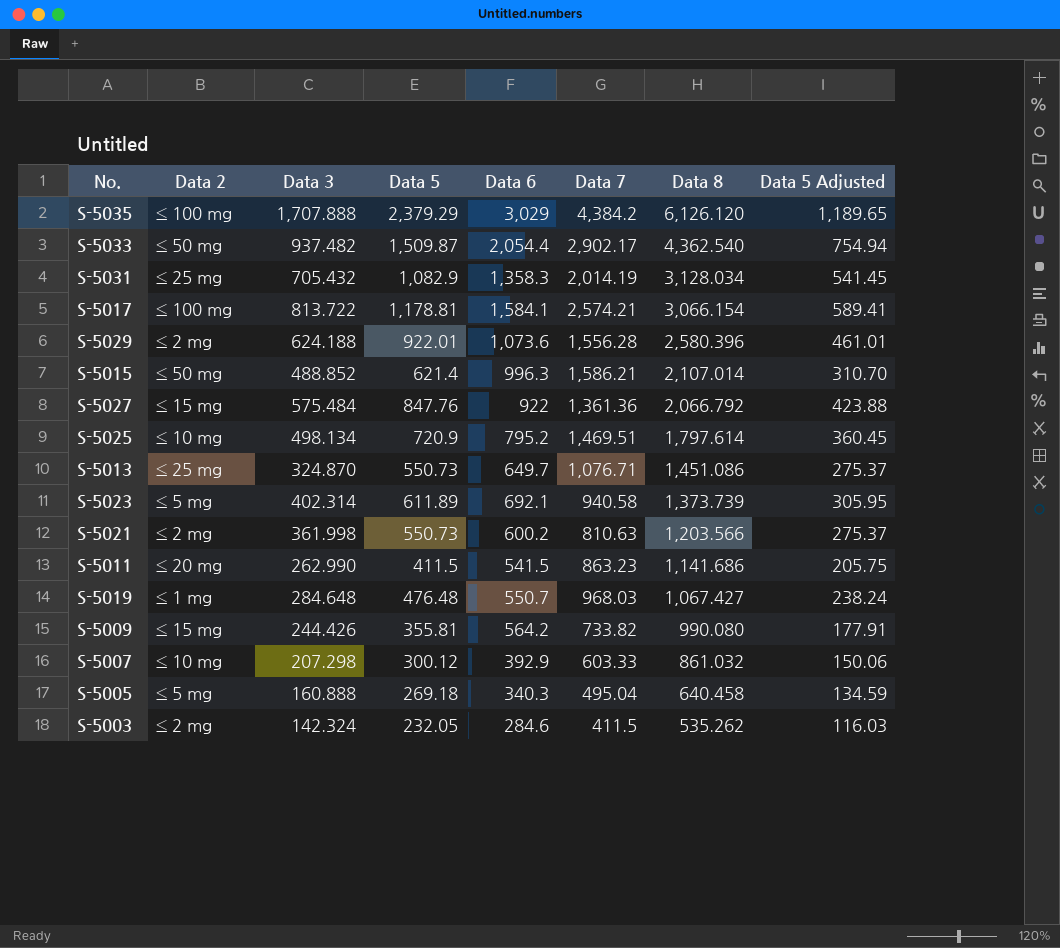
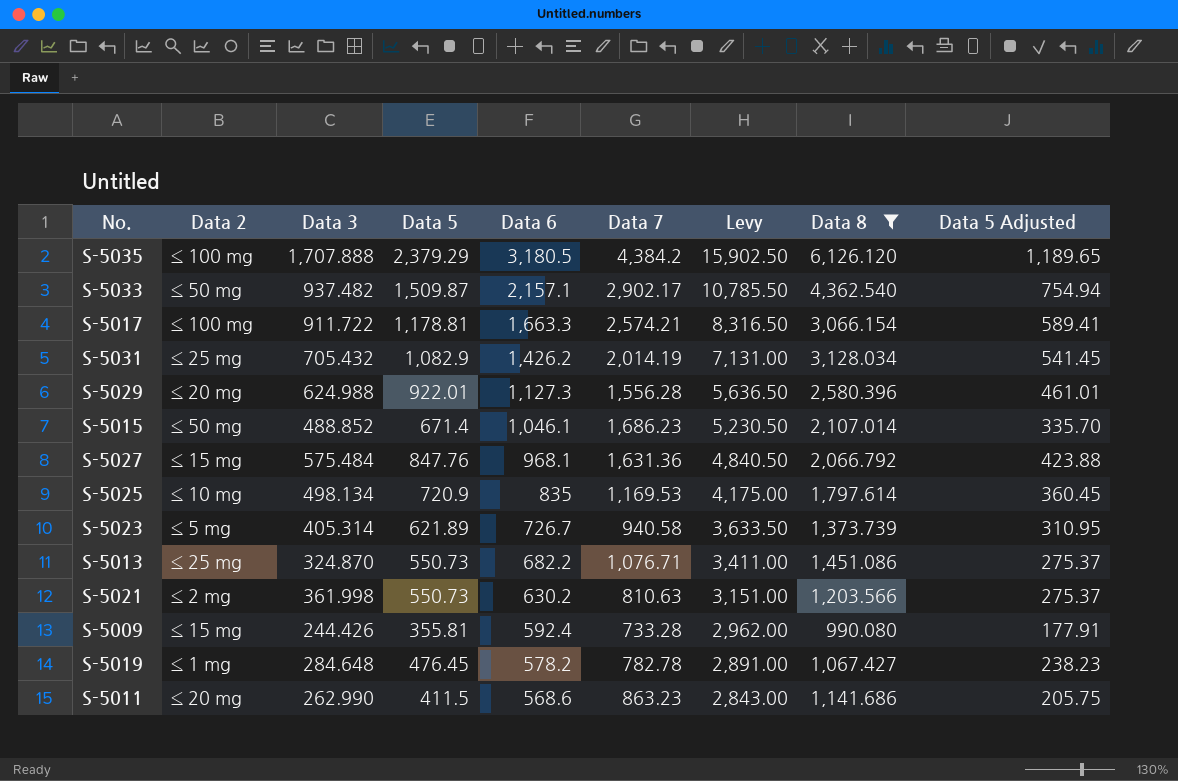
filter: none -> Data 8 >= 990.080
row order: Data 8 descending -> Data 6 descending
column Levy | formula: none -> [Data 6] * 5
S-5035 | Data 6: 3,029 -> 3,180.5
S-5033 | Data 6: 2,054.4 -> 2,157.1
S-5017 | Data 3: 813.722 -> 911.722
S-5017 | Data 6: 1,584.1 -> 1,663.3
S-5031 | Data 6: 1,358.3 -> 1,426.2
S-5029 | Data 2: ≤ 2 mg -> ≤ 20 mg
S-5029 | Data 3: 624.188 -> 624.988
S-5029 | Data 6: 1,073.6 -> 1,127.3
S-5015 | Data 5: 621.4 -> 671.4
S-5015 | Data 6: 996.3 -> 1,046.1
S-5015 | Data 7: 1,586.21 -> 1,686.23
S-5015 | Data 5 Adjusted: 310.70 -> 335.70
S-5027 | Data 6: 922 -> 968.1
S-5027 | Data 7: 1,361.36 -> 1,631.36
S-5025 | Data 6: 795.2 -> 835
S-5025 | Data 7: 1,469.51 -> 1,169.53
S-5023 | Data 3: 402.314 -> 405.314
S-5023 | Data 5: 611.89 -> 621.89
S-5023 | Data 6: 692.1 -> 726.7
S-5023 | Data 5 Adjusted: 305.95 -> 310.95
S-5013 | Data 6: 649.7 -> 682.2
S-5021 | Data 6: 600.2 -> 630.2
S-5009 | Data 6: 564.2 -> 592.4
S-5009 | Data 7: 733.82 -> 733.28
S-5019 | Data 5: 476.48 -> 476.45
S-5019 | Data 6: 550.7 -> 578.2
S-5019 | Data 7: 968.03 -> 782.78
S-5019 | Data 5 Adjusted: 238.24 -> 238.23
S-5011 | Data 6: 541.5 -> 568.6

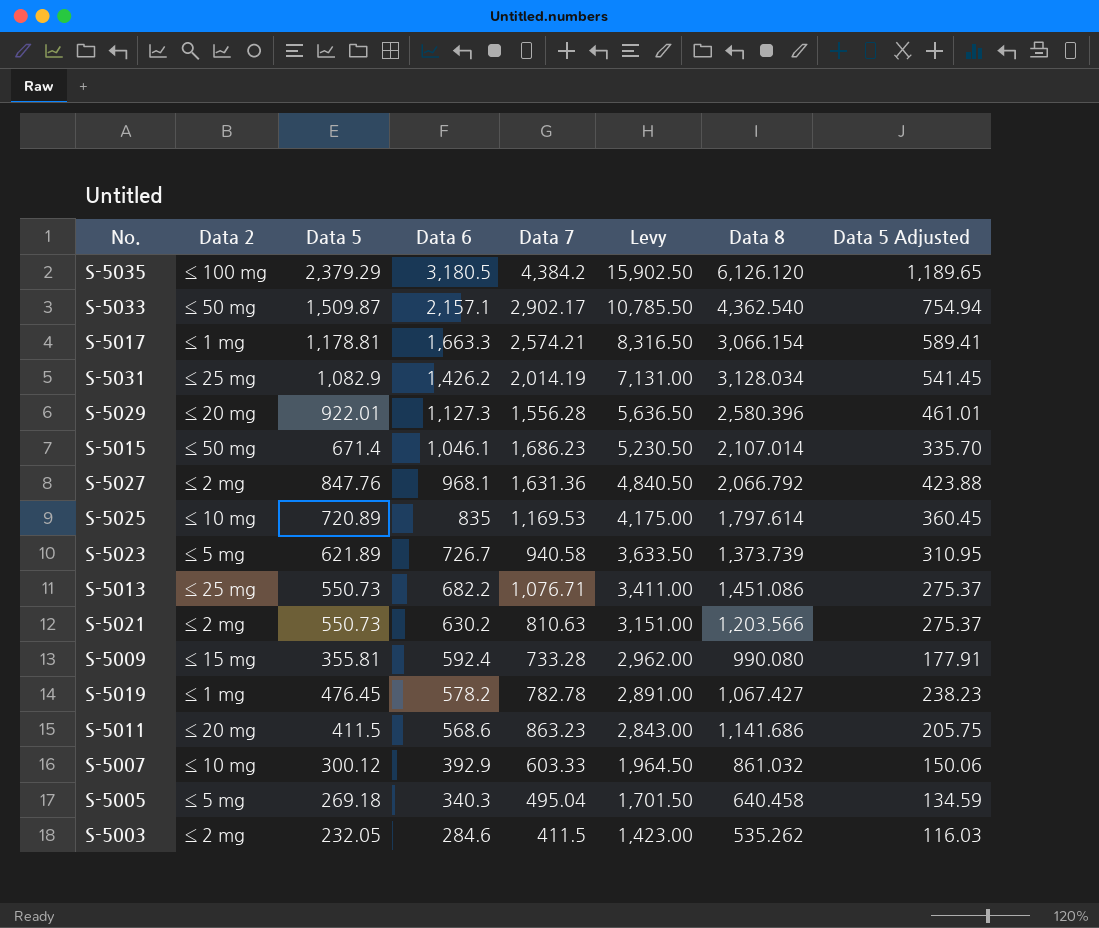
filter: Data 8 >= 990.080 -> none
column Data 3 | position: 3 -> none
S-5017 | Data 2: ≤ 100 mg -> ≤ 1 mg
S-5027 | Data 2: ≤ 15 mg -> ≤ 2 mg
S-5025 | Data 5: 720.9 -> 720.89

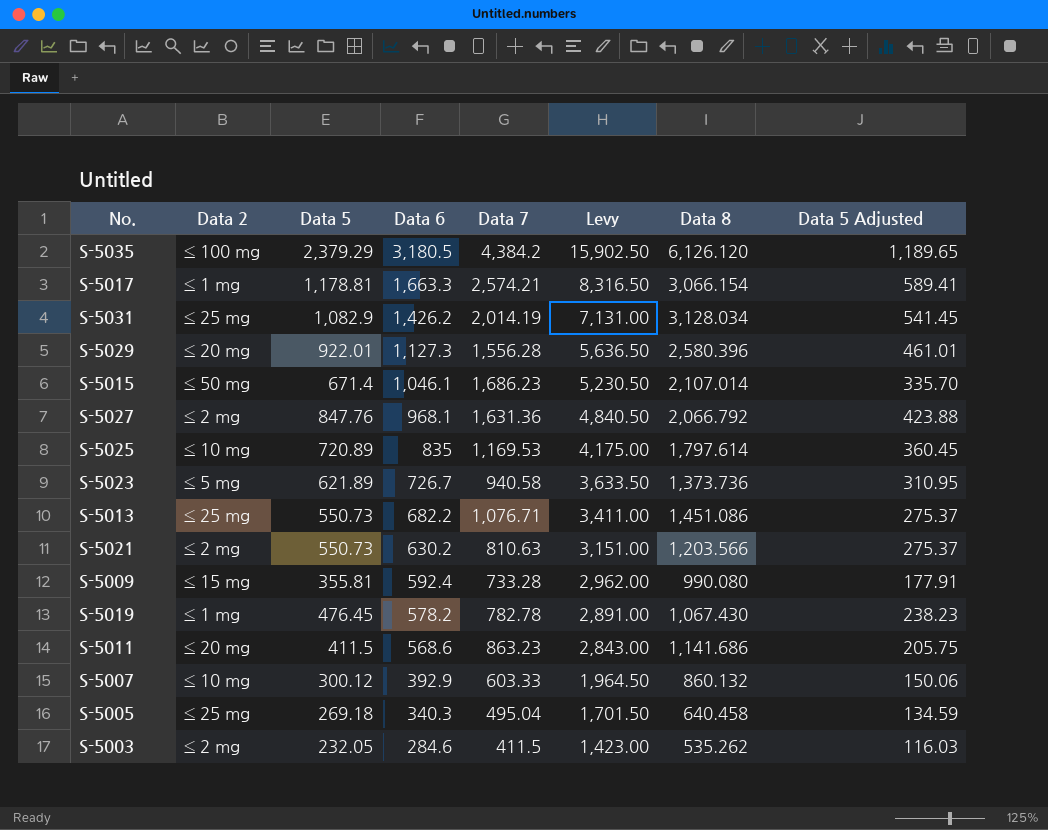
row S-5033: ≤ 50 mg | 1,509.87 | 2,157.1 | 2,902.17 | 10,785.50 | 4,362.540 | 754.94 -> none
S-5023 | Data 8: 1,373.739 -> 1,373.736
S-5019 | Data 8: 1,067.427 -> 1,067.430
S-5007 | Data 8: 861.032 -> 860.132
S-5005 | Data 2: ≤ 5 mg -> ≤ 25 mg

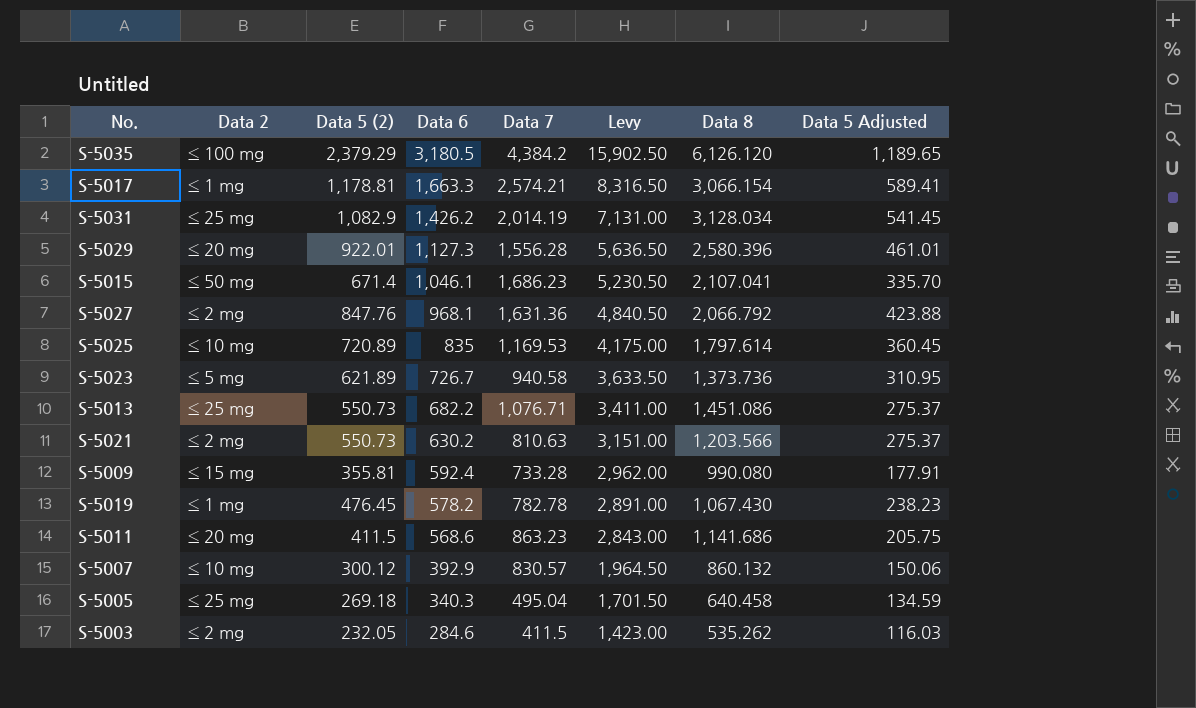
column name: Data 5 -> Data 5 (2)
S-5015 | Data 8: 2,107.014 -> 2,107.041
S-5007 | Data 7: 603.33 -> 830.57

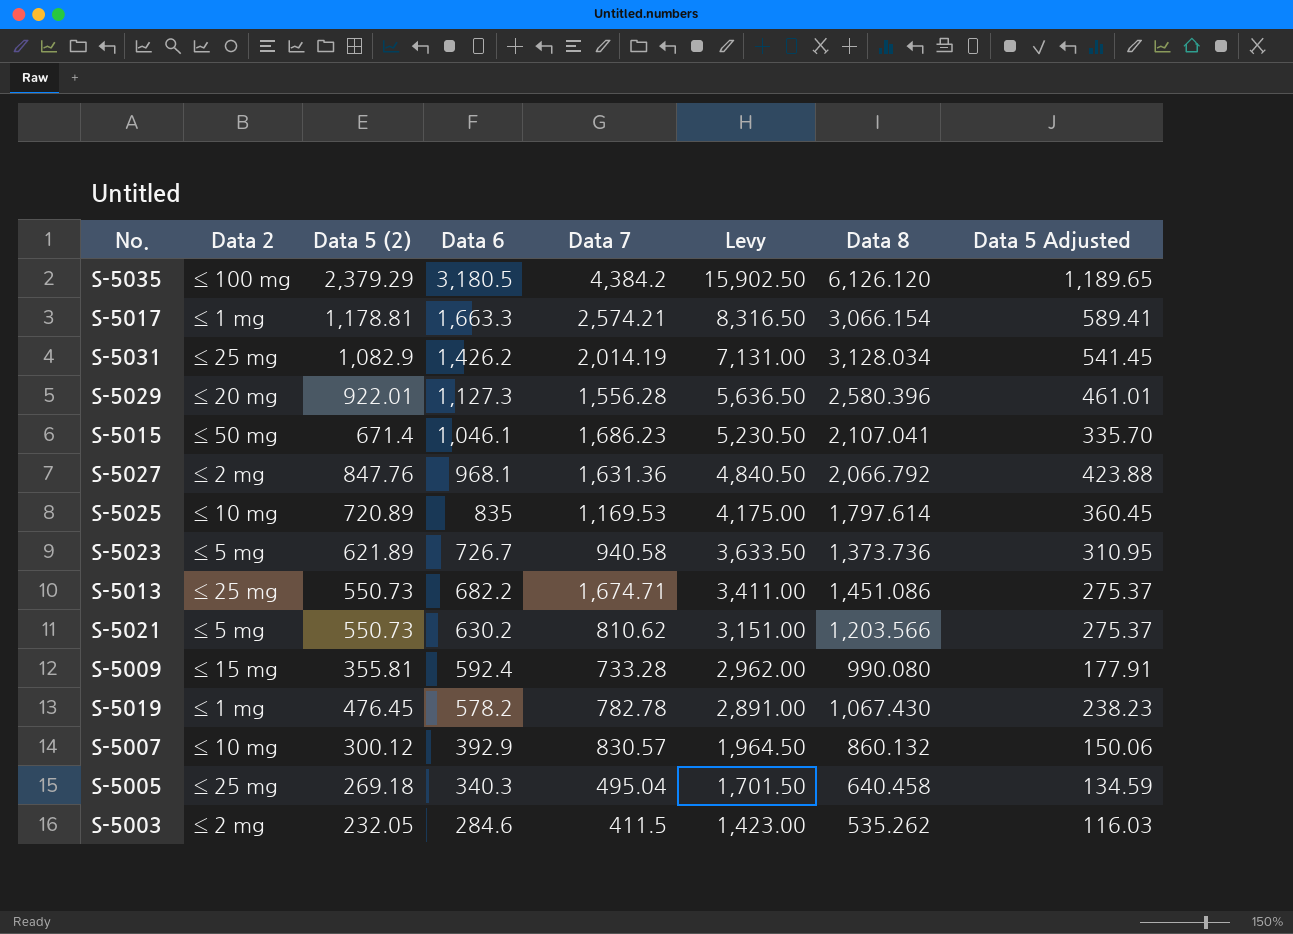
row S-5011: ≤ 20 mg | 411.5 | 568.6 | 863.23 | 2,843.00 | 1,141.686 | 205.75 -> none
S-5013 | Data 7: 1,076.71 -> 1,674.71
S-5021 | Data 2: ≤ 2 mg -> ≤ 5 mg
S-5021 | Data 7: 810.63 -> 810.62

